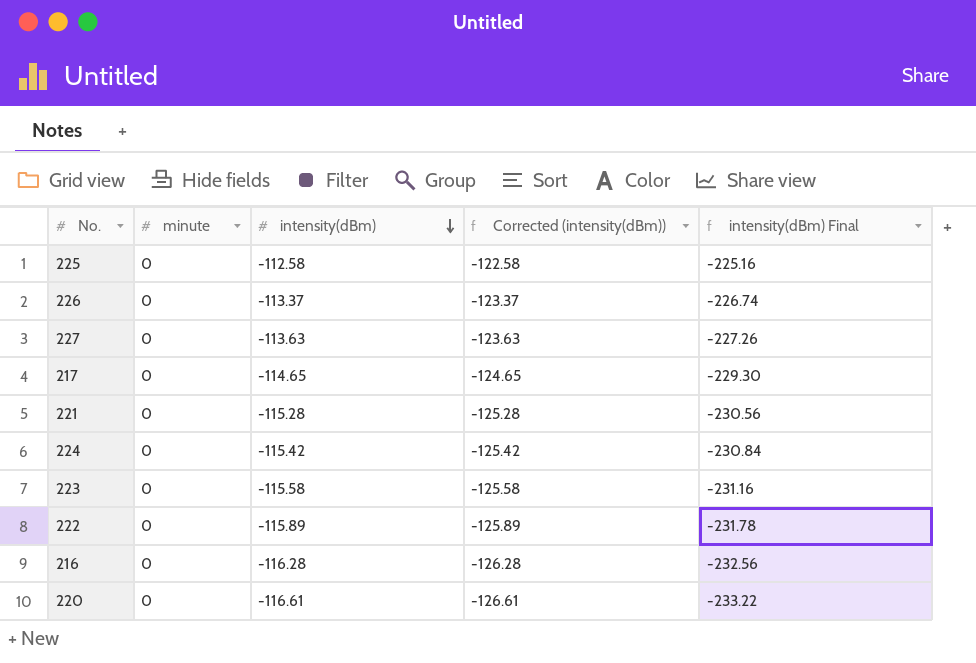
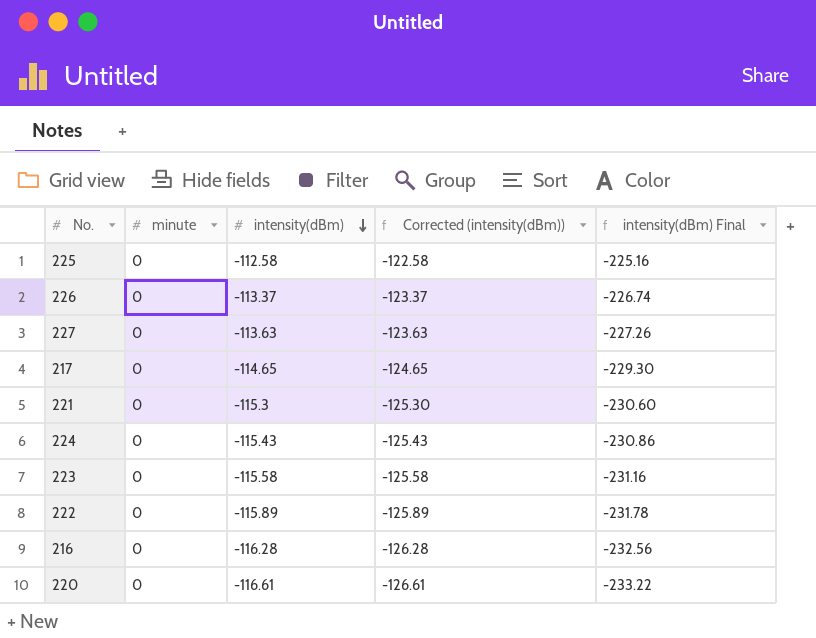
221 | intensity(dBm): -115.28 -> -115.3
221 | Corrected (intensity(dBm)): -125.28 -> -125.30
221 | intensity(dBm) Final: -230.56 -> -230.60
224 | intensity(dBm): -115.42 -> -115.43
224 | Corrected (intensity(dBm)): -125.42 -> -125.43
224 | intensity(dBm) Final: -230.84 -> -230.86

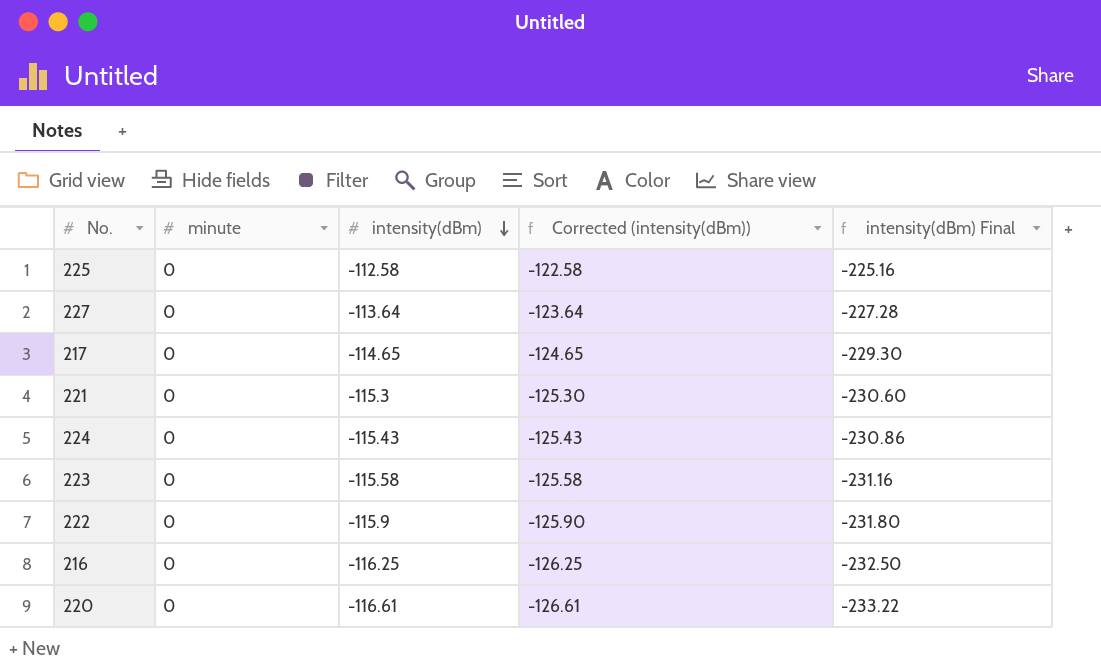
row 226: 0 | -113.37 | -123.37 | -226.74 -> none
227 | intensity(dBm): -113.63 -> -113.64
227 | Corrected (intensity(dBm)): -123.63 -> -123.64
227 | intensity(dBm) Final: -227.26 -> -227.28
222 | intensity(dBm): -115.89 -> -115.9
222 | Corrected (intensity(dBm)): -125.89 -> -125.90
222 | intensity(dBm) Final: -231.78 -> -231.80
216 | intensity(dBm): -116.28 -> -116.25
216 | Corrected (intensity(dBm)): -126.28 -> -126.25
216 | intensity(dBm) Final: -232.56 -> -232.50

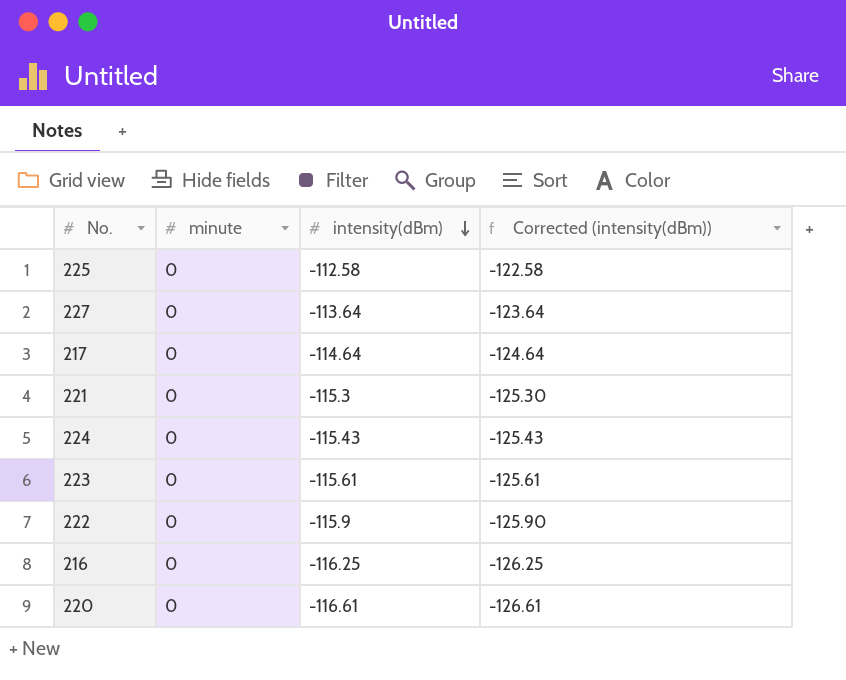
column intensity(dBm) Final | formula: [intensity(dBm)] * 2 -> none
217 | intensity(dBm): -114.65 -> -114.64
217 | Corrected (intensity(dBm)): -124.65 -> -124.64
223 | intensity(dBm): -115.58 -> -115.61
223 | Corrected (intensity(dBm)): -125.58 -> -125.61

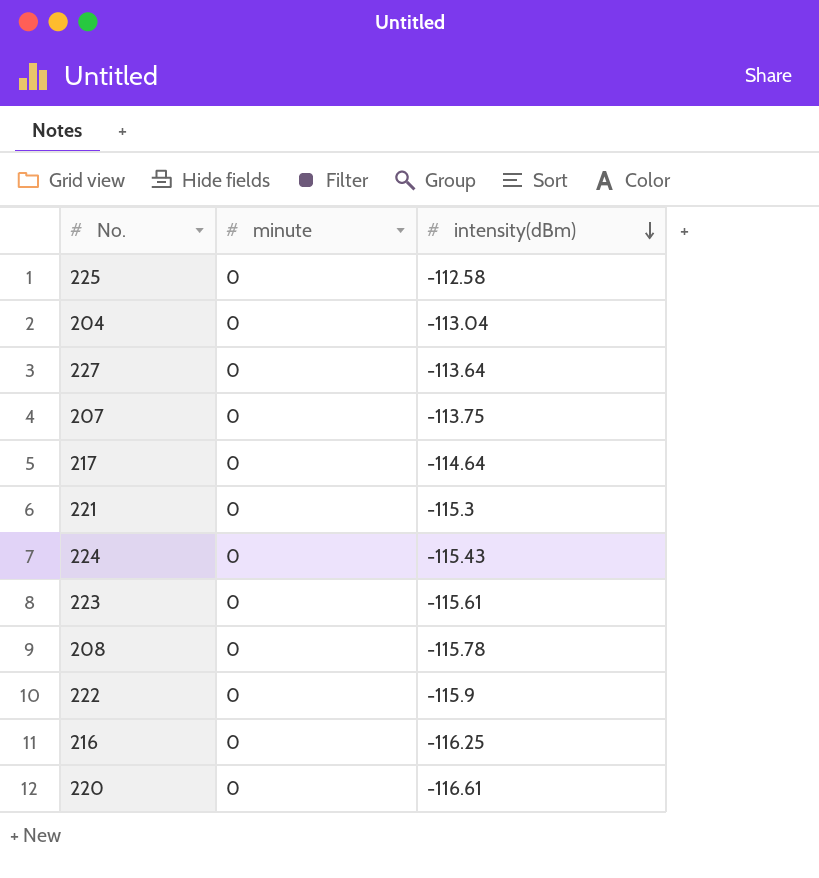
column Corrected (intensity(dBm)) | formula: [intensity(dBm)] - 10 -> none
row 204: none -> 0 | -113.04
row 207: none -> 0 | -113.75
row 208: none -> 0 | -115.78

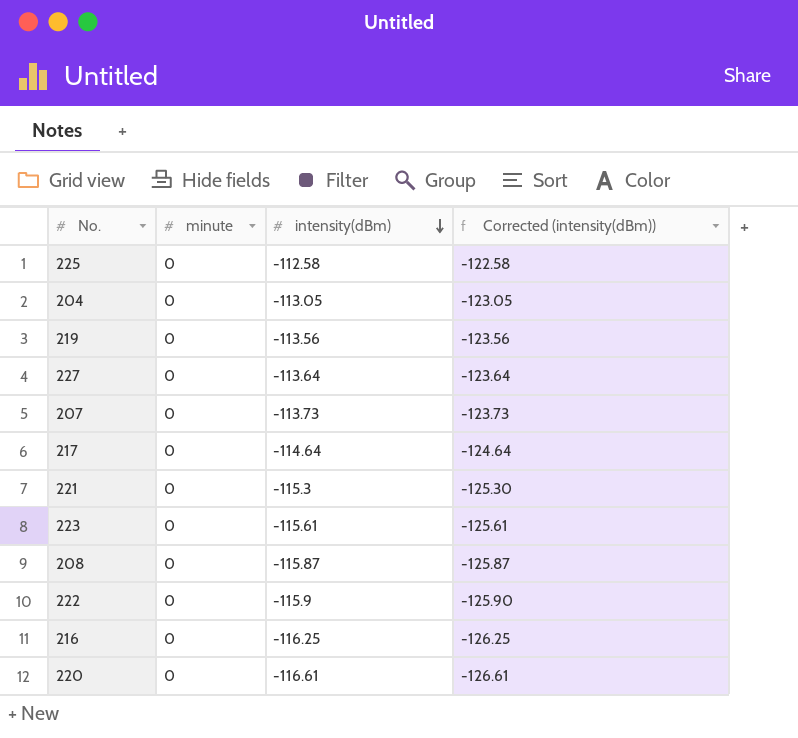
column Corrected (intensity(dBm)) | formula: none -> [intensity(dBm)] - 10
row 224: 0 | -115.43 -> none
204 | intensity(dBm): -113.04 -> -113.05
row 219: none -> 0 | -113.56 | -123.56
207 | intensity(dBm): -113.75 -> -113.73
208 | intensity(dBm): -115.78 -> -115.87

